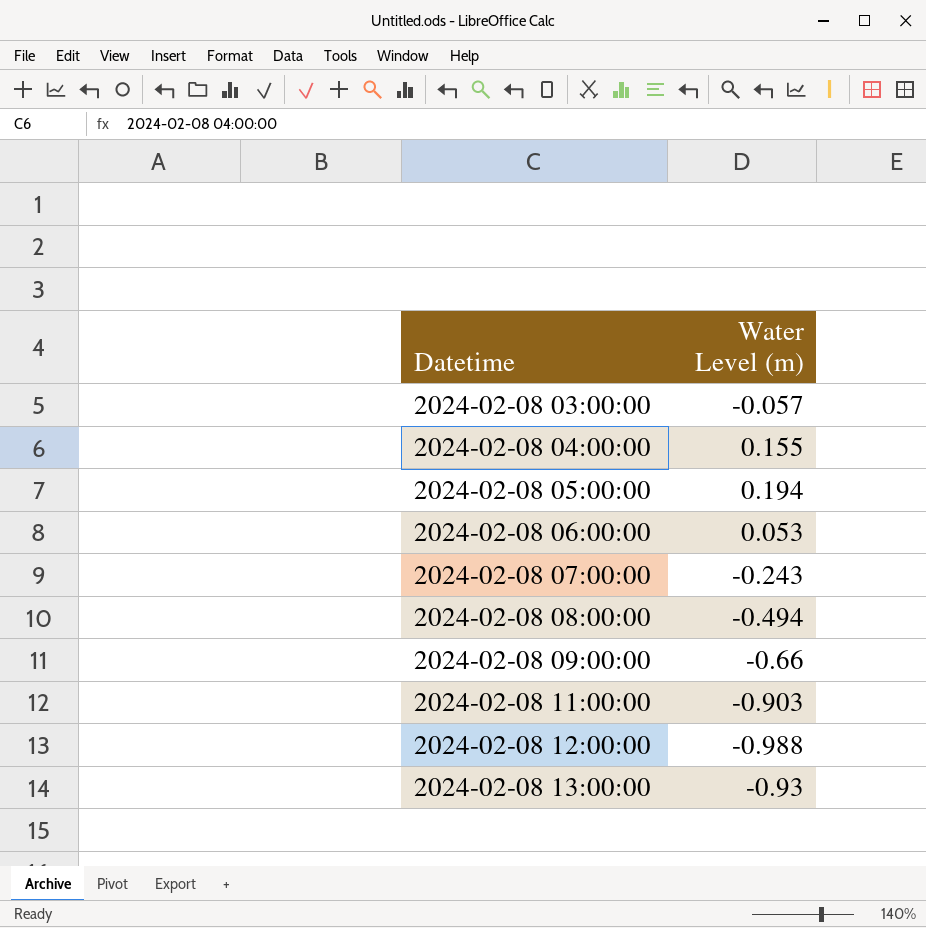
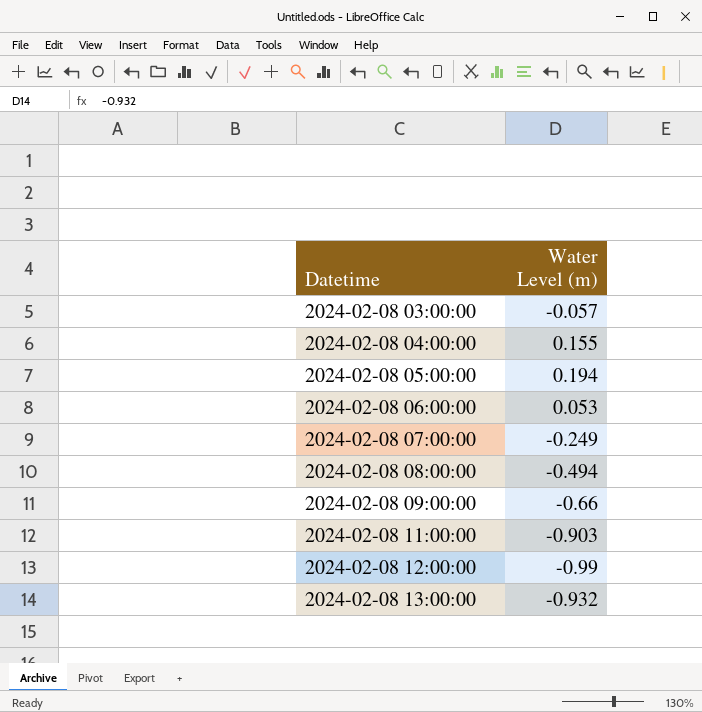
2024-02-08 07:00:00 | Water Level (m): -0.243 -> -0.249
2024-02-08 12:00:00 | Water Level (m): -0.988 -> -0.99
2024-02-08 13:00:00 | Water Level (m): -0.93 -> -0.932

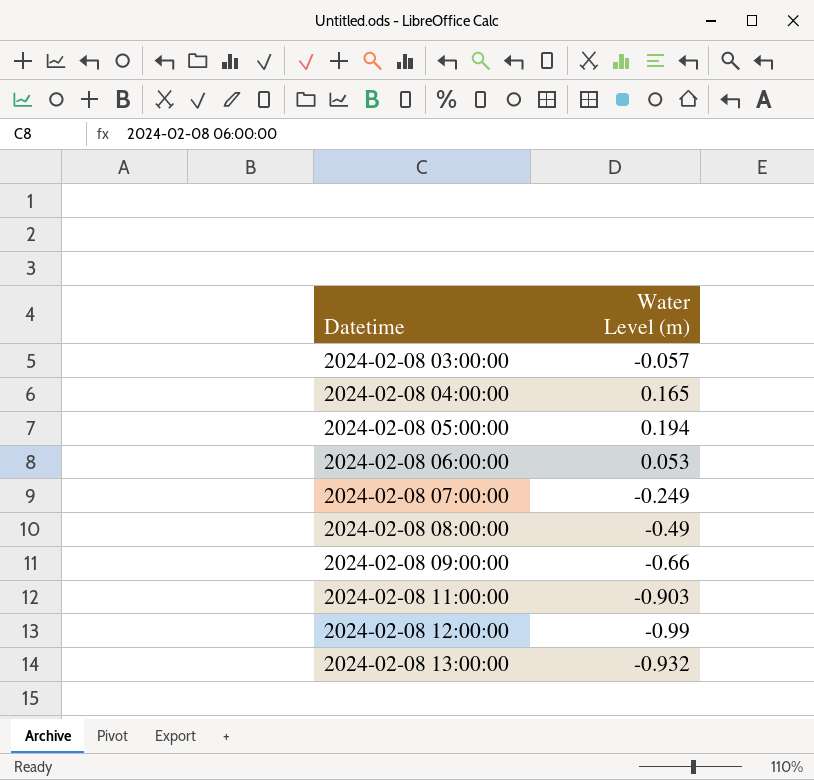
2024-02-08 04:00:00 | Water Level (m): 0.155 -> 0.165
2024-02-08 08:00:00 | Water Level (m): -0.494 -> -0.49

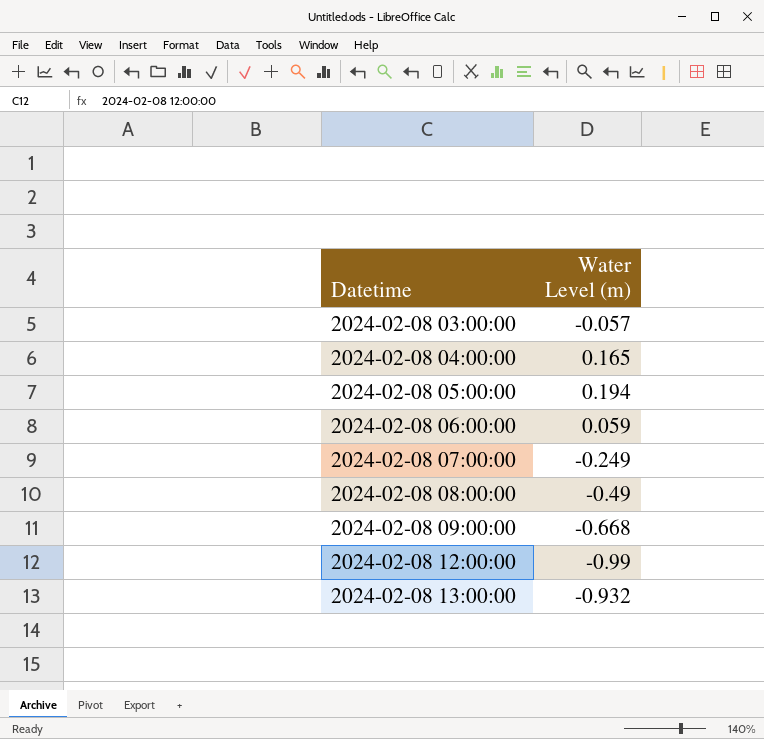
row 2024-02-08 11:00:00: -0.903 -> none
2024-02-08 06:00:00 | Water Level (m): 0.053 -> 0.059
2024-02-08 09:00:00 | Water Level (m): -0.66 -> -0.668

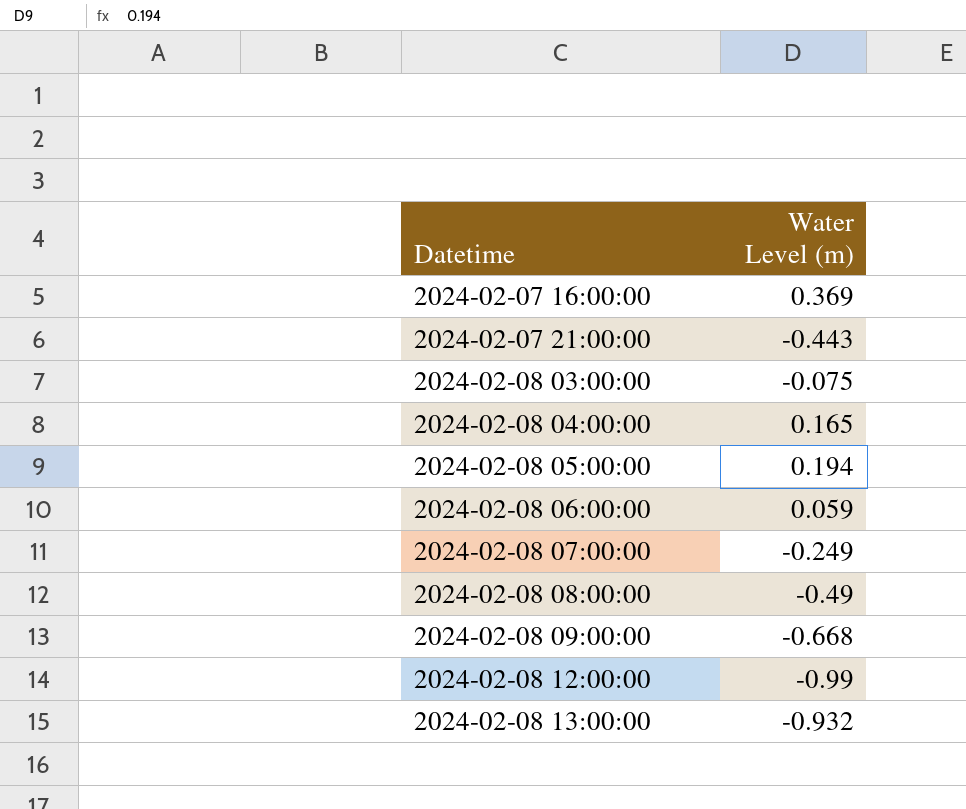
row 2024-02-07 16:00:00: none -> 0.369
row 2024-02-07 21:00:00: none -> -0.443
2024-02-08 03:00:00 | Water Level (m): -0.057 -> -0.075

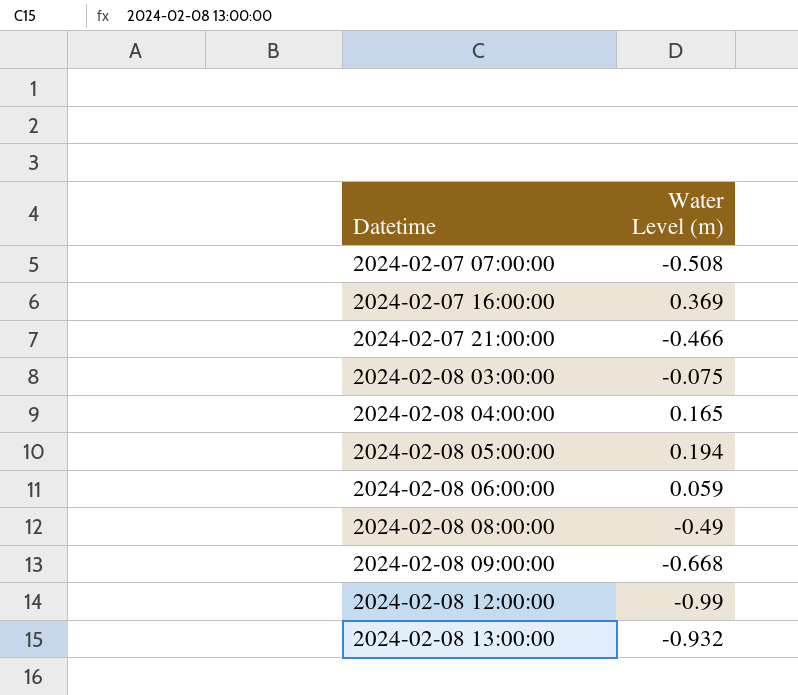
row 2024-02-08 07:00:00: -0.249 -> none
row 2024-02-07 07:00:00: none -> -0.508
2024-02-07 21:00:00 | Water Level (m): -0.443 -> -0.466

